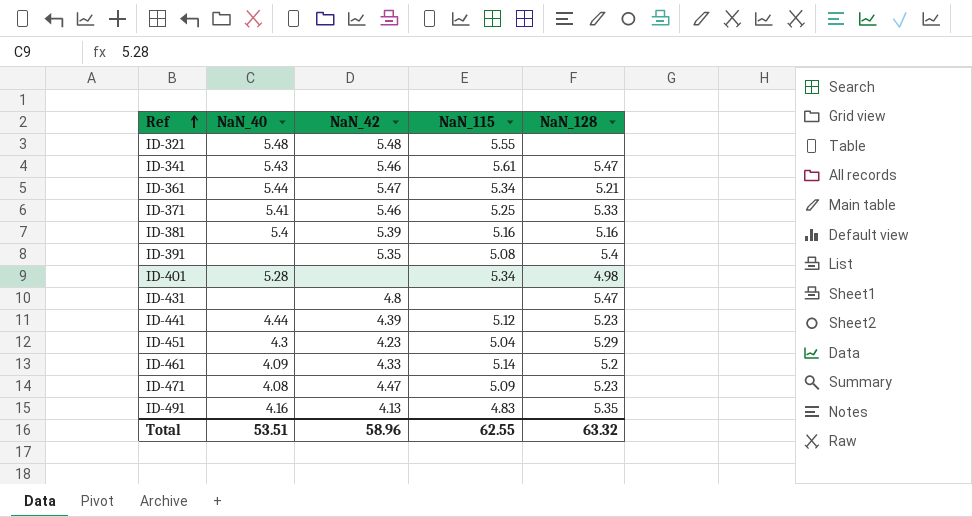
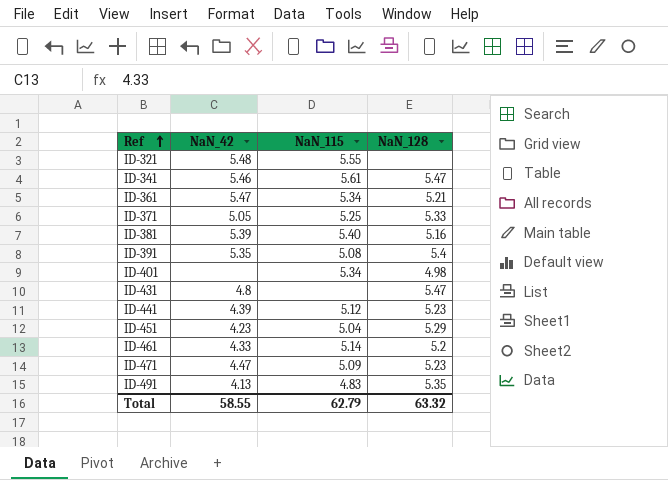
column NaN_40 | position: 2 -> none
ID-371 | NaN_42: 5.46 -> 5.05
ID-381 | NaN_115: 5.16 -> 5.40
Total | NaN_42: 58.96 -> 58.55
Total | NaN_115: 62.55 -> 62.79

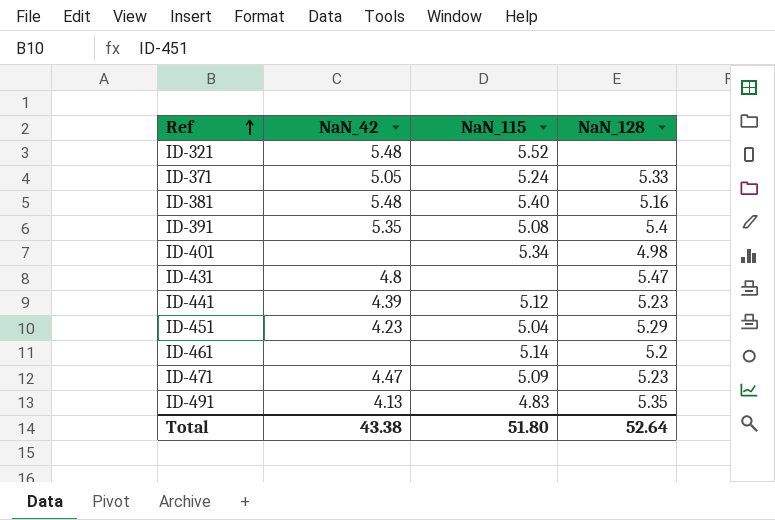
row ID-341: 5.46 | 5.61 | 5.47 -> none
row ID-361: 5.47 | 5.34 | 5.21 -> none
ID-321 | NaN_115: 5.55 -> 5.52
ID-371 | NaN_115: 5.25 -> 5.24
ID-381 | NaN_42: 5.39 -> 5.48
ID-461 | NaN_42: 4.33 -> none
Total | NaN_42: 58.55 -> 43.38
Total | NaN_115: 62.79 -> 51.80
Total | NaN_128: 63.32 -> 52.64

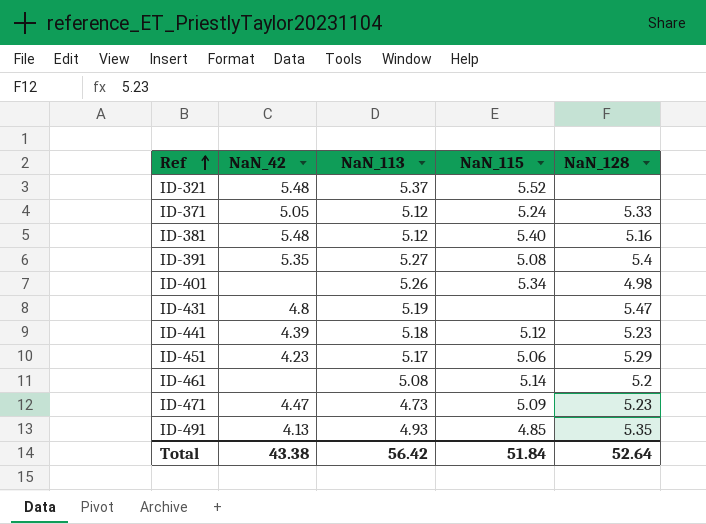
column NaN_113 | position: none -> 3
ID-451 | NaN_115: 5.04 -> 5.06
ID-491 | NaN_115: 4.83 -> 4.85
Total | NaN_115: 51.80 -> 51.84

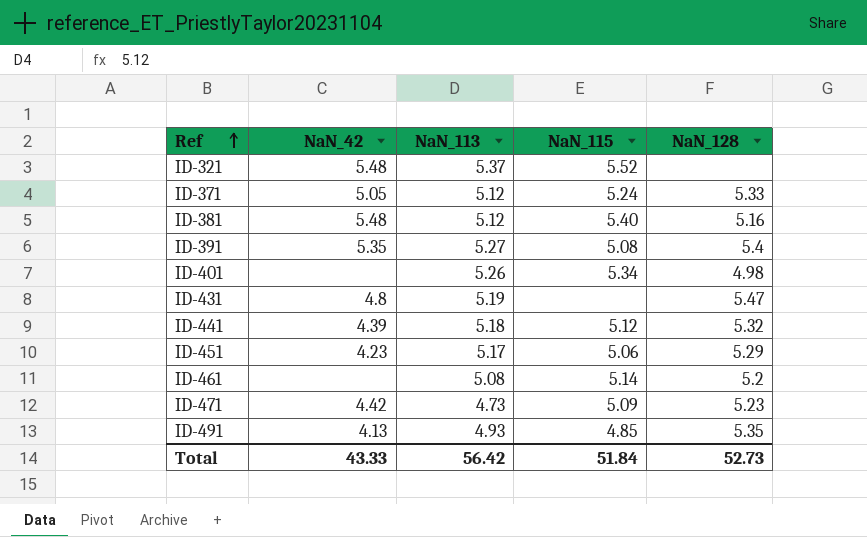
ID-441 | NaN_128: 5.23 -> 5.32
ID-471 | NaN_42: 4.47 -> 4.42
Total | NaN_42: 43.38 -> 43.33
Total | NaN_128: 52.64 -> 52.73

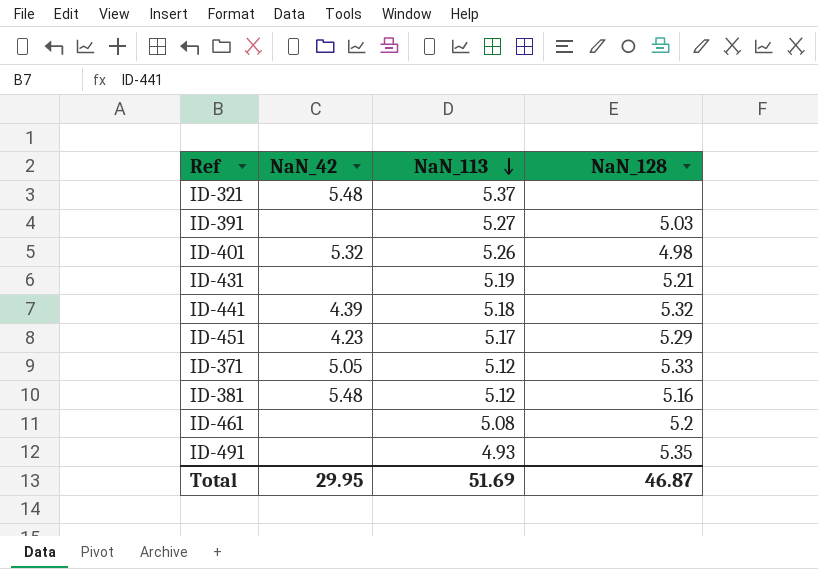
row order: Ref ascending -> NaN_113 descending
column NaN_115 | position: 4 -> none
row ID-471: 4.42 | 4.73 | 5.09 | 5.23 -> none
ID-391 | NaN_42: 5.35 -> none
ID-391 | NaN_128: 5.4 -> 5.03
ID-401 | NaN_42: none -> 5.32
ID-431 | NaN_42: 4.8 -> none
ID-431 | NaN_128: 5.47 -> 5.21
ID-491 | NaN_42: 4.13 -> none
Total | NaN_42: 43.33 -> 29.95
Total | NaN_113: 56.42 -> 51.69
Total | NaN_128: 52.73 -> 46.87

